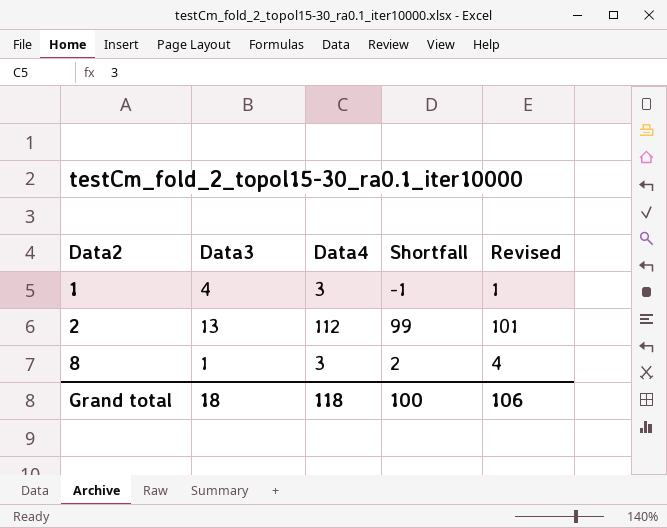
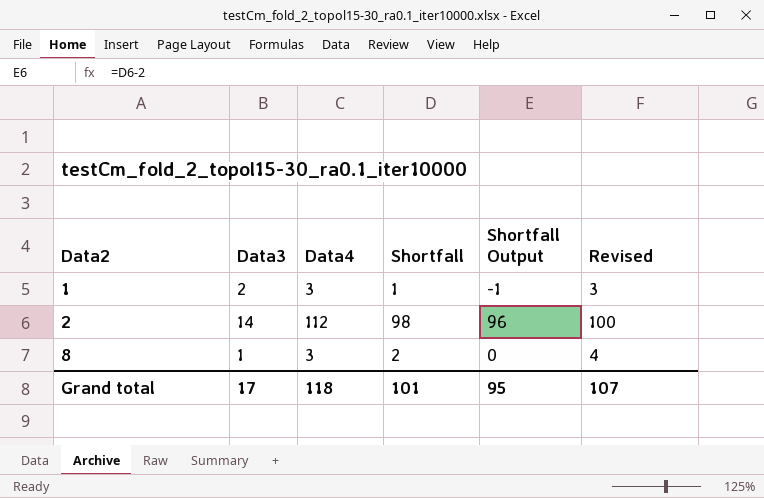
column Shortfall Output | formula: none -> [Shortfall] - 2
1 | Data3: 4 -> 2
1 | Shortfall: -1 -> 1
1 | Revised: 1 -> 3
2 | Data3: 13 -> 14
2 | Shortfall: 99 -> 98
2 | Revised: 101 -> 100
Grand total | Data3: 18 -> 17
Grand total | Shortfall: 100 -> 101
Grand total | Revised: 106 -> 107

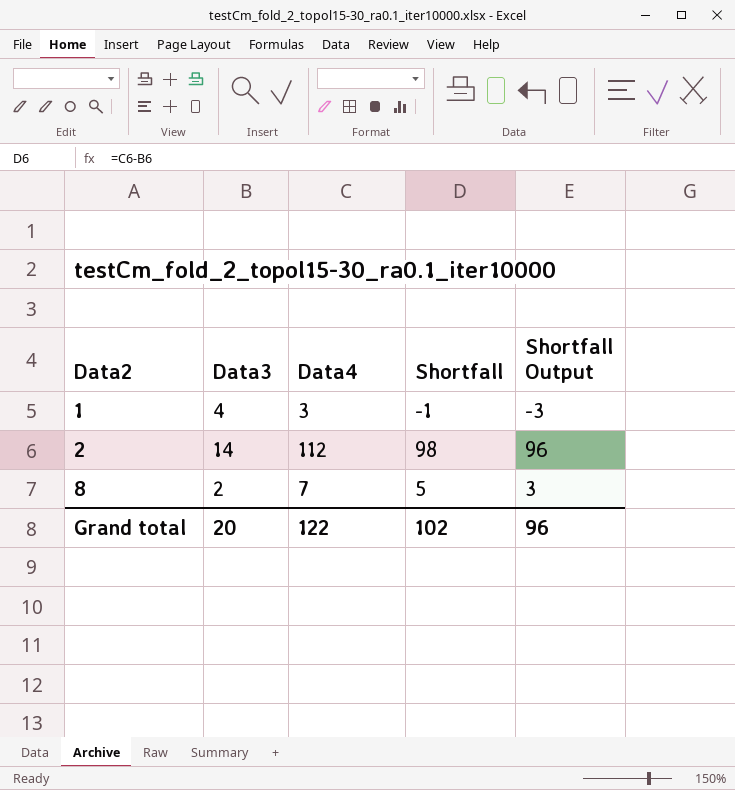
column Revised | formula: [Shortfall] + 2 -> none
1 | Data3: 2 -> 4
1 | Shortfall: 1 -> -1
1 | Shortfall Output: -1 -> -3
8 | Data3: 1 -> 2
8 | Data4: 3 -> 7
8 | Shortfall: 2 -> 5
8 | Shortfall Output: 0 -> 3
Grand total | Data3: 17 -> 20
Grand total | Data4: 118 -> 122
Grand total | Shortfall: 101 -> 102
Grand total | Shortfall Output: 95 -> 96

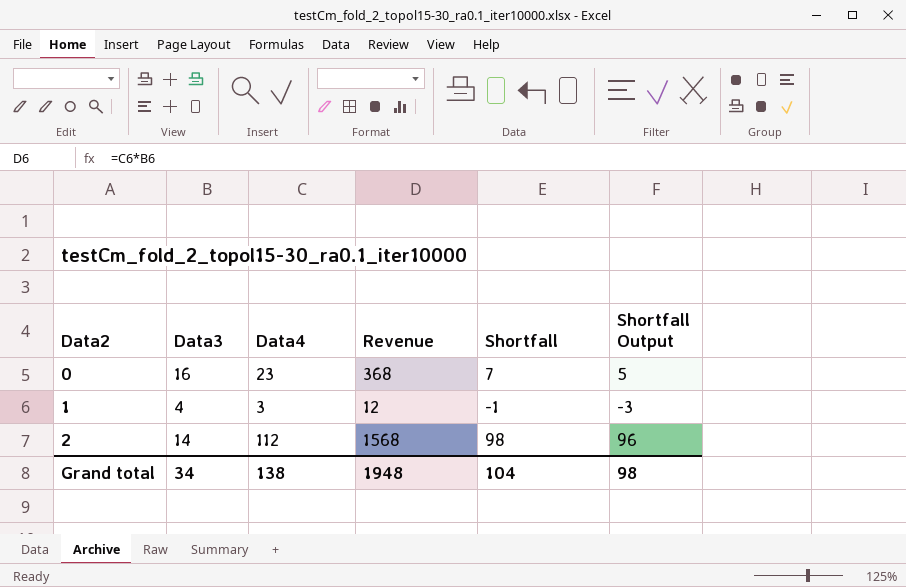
column Revenue | formula: none -> [Data3] * [Data4]
row 8: 2 | 7 | 5 | 3 -> none
row 0: none -> 16 | 23 | 368 | 7 | 5
Grand total | Data3: 20 -> 34
Grand total | Data4: 122 -> 138
Grand total | Shortfall: 102 -> 104
Grand total | Shortfall Output: 96 -> 98

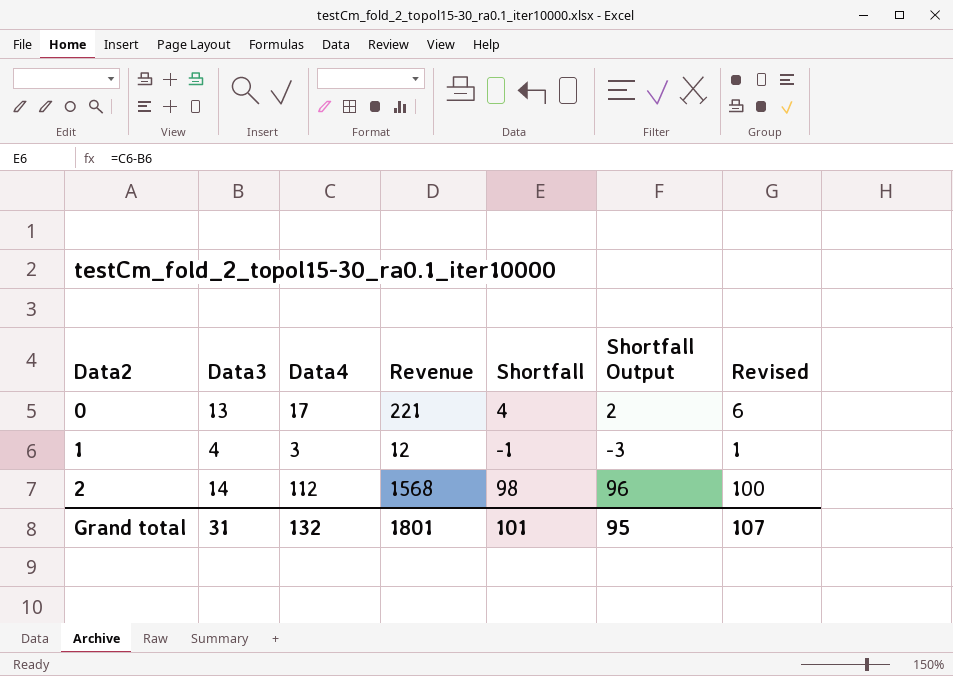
column Revised | formula: none -> [Shortfall] + 2
0 | Data3: 16 -> 13
0 | Data4: 23 -> 17
0 | Revenue: 368 -> 221
0 | Shortfall: 7 -> 4
0 | Shortfall Output: 5 -> 2
Grand total | Data3: 34 -> 31
Grand total | Data4: 138 -> 132
Grand total | Revenue: 1948 -> 1801
Grand total | Shortfall: 104 -> 101
Grand total | Shortfall Output: 98 -> 95

